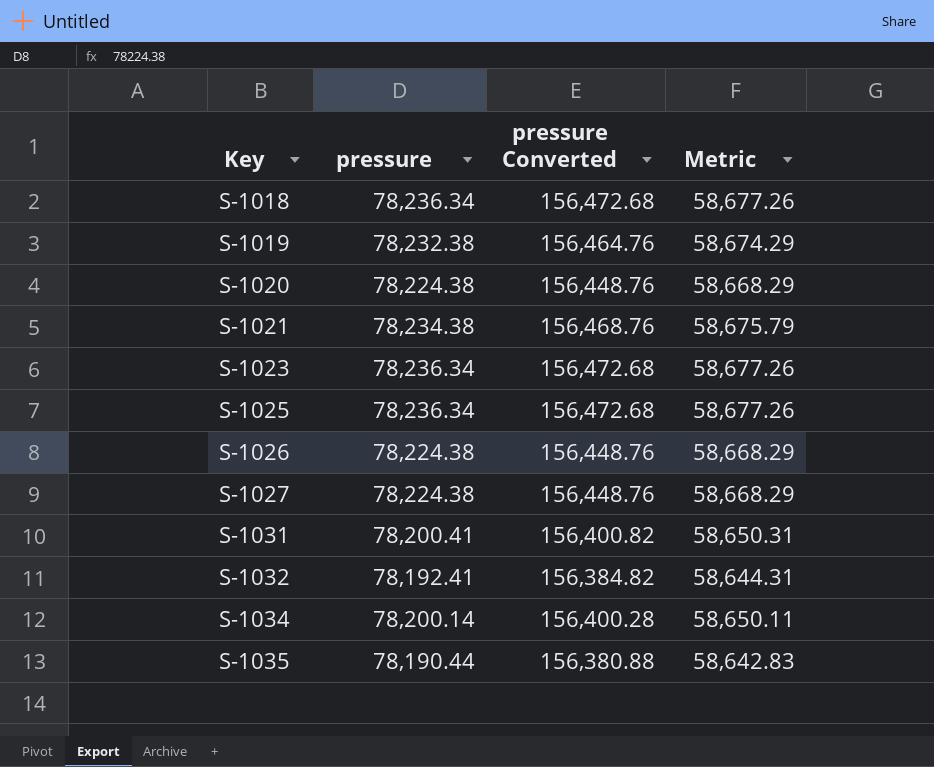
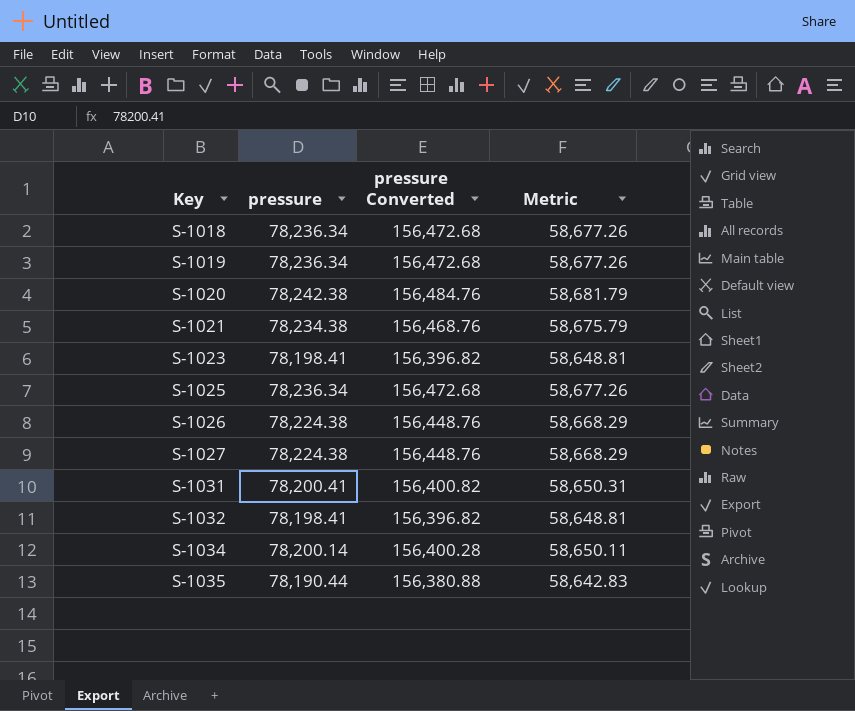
S-1019 | pressure: 78,232.38 -> 78,236.34
S-1019 | pressure Converted: 156,464.76 -> 156,472.68
S-1019 | Metric: 58,674.29 -> 58,677.26
S-1020 | pressure: 78,224.38 -> 78,242.38
S-1020 | pressure Converted: 156,448.76 -> 156,484.76
S-1020 | Metric: 58,668.29 -> 58,681.79
S-1023 | pressure: 78,236.34 -> 78,198.41
S-1023 | pressure Converted: 156,472.68 -> 156,396.82
S-1023 | Metric: 58,677.26 -> 58,648.81
S-1032 | pressure: 78,192.41 -> 78,198.41
S-1032 | pressure Converted: 156,384.82 -> 156,396.82
S-1032 | Metric: 58,644.31 -> 58,648.81

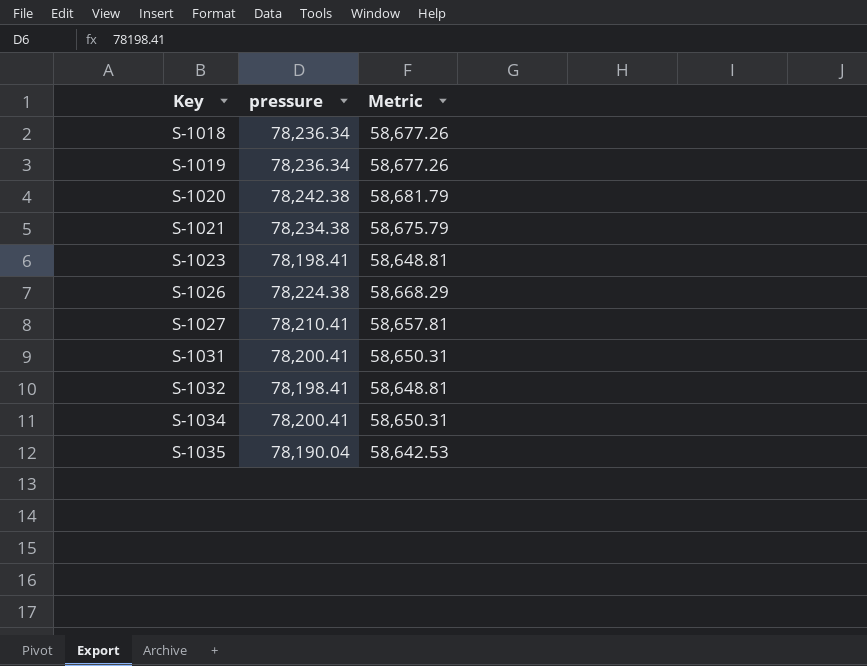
column pressure Converted | formula: [pressure] * 2 -> none
row S-1025: 78,236.34 | 156,472.68 | 58,677.26 -> none
S-1027 | pressure: 78,224.38 -> 78,210.41
S-1027 | Metric: 58,668.29 -> 58,657.81
S-1034 | pressure: 78,200.14 -> 78,200.41
S-1034 | Metric: 58,650.11 -> 58,650.31
S-1035 | pressure: 78,190.44 -> 78,190.04
S-1035 | Metric: 58,642.83 -> 58,642.53

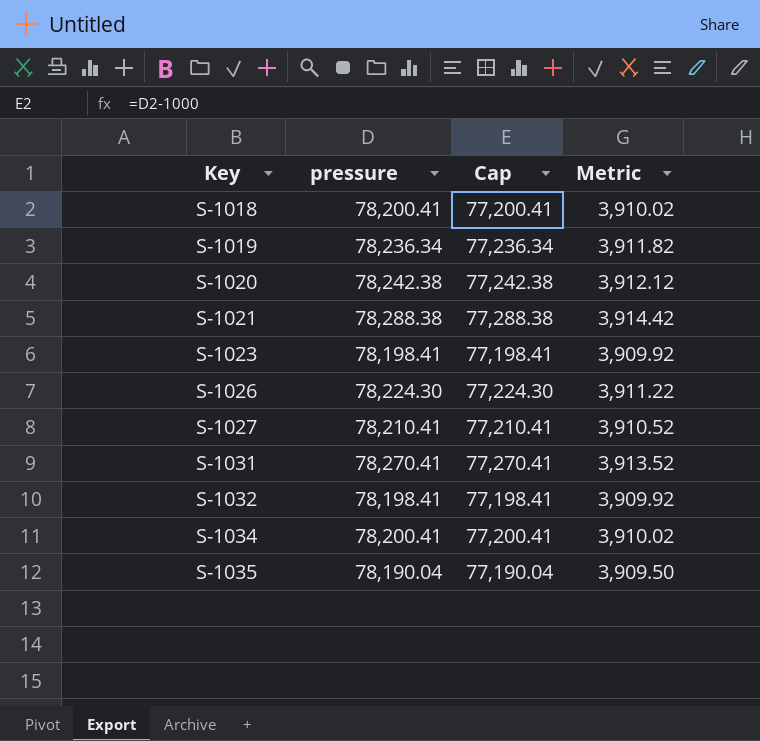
column Cap | formula: none -> [pressure] - 1000
column Metric | formula: [pressure] * 0.75 -> [pressure] * 0.05
S-1018 | pressure: 78,236.34 -> 78,200.41
S-1021 | pressure: 78,234.38 -> 78,288.38
S-1026 | pressure: 78,224.38 -> 78,224.30
S-1031 | pressure: 78,200.41 -> 78,270.41

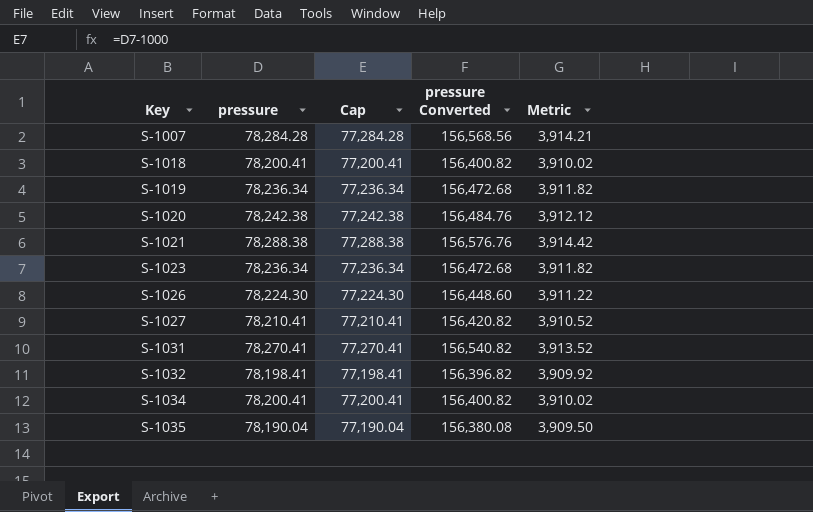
column pressure Converted | formula: none -> [pressure] * 2
row S-1007: none -> 78,284.28 | 77,284.28 | 156,568.56 | 3,914.21
S-1023 | pressure: 78,198.41 -> 78,236.34
S-1023 | Cap: 77,198.41 -> 77,236.34
S-1023 | Metric: 3,909.92 -> 3,911.82

